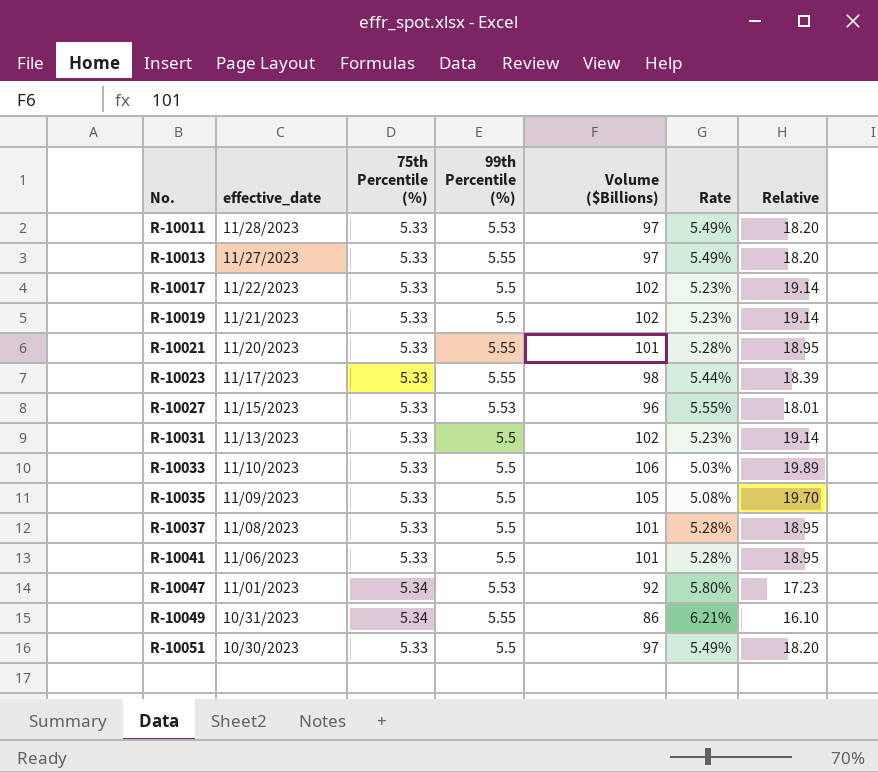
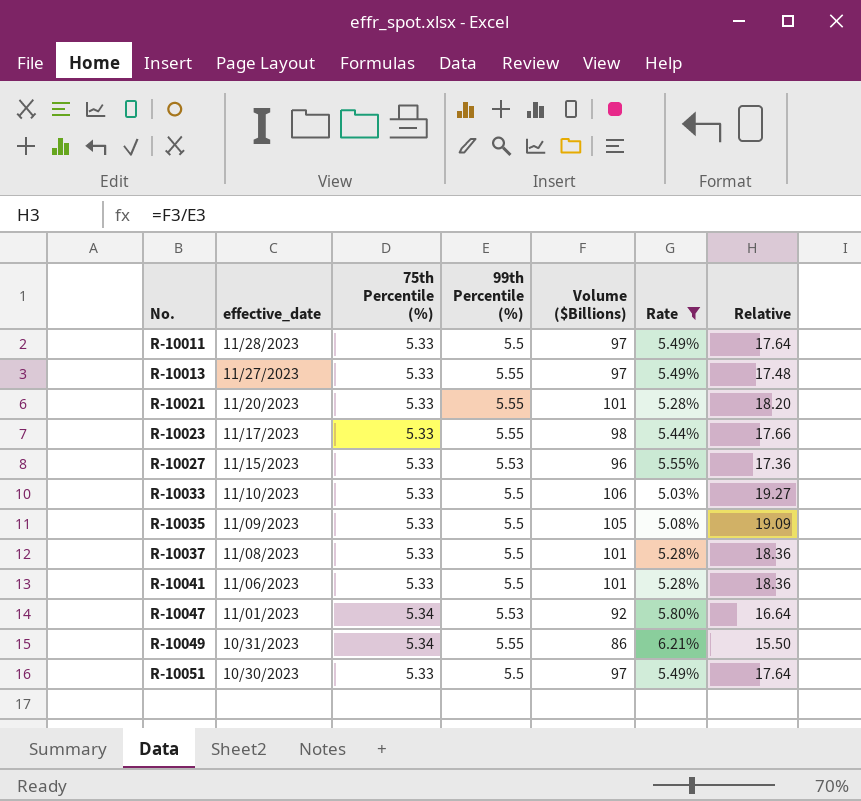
filter: none -> Rate != 5.23%
column Relative | formula: [Volume ($Billions)] / [75th Percentile (%)] -> [Volume ($Billions)] / [99th Percentile (%)]
R-10011 | 99th Percentile (%): 5.53 -> 5.5

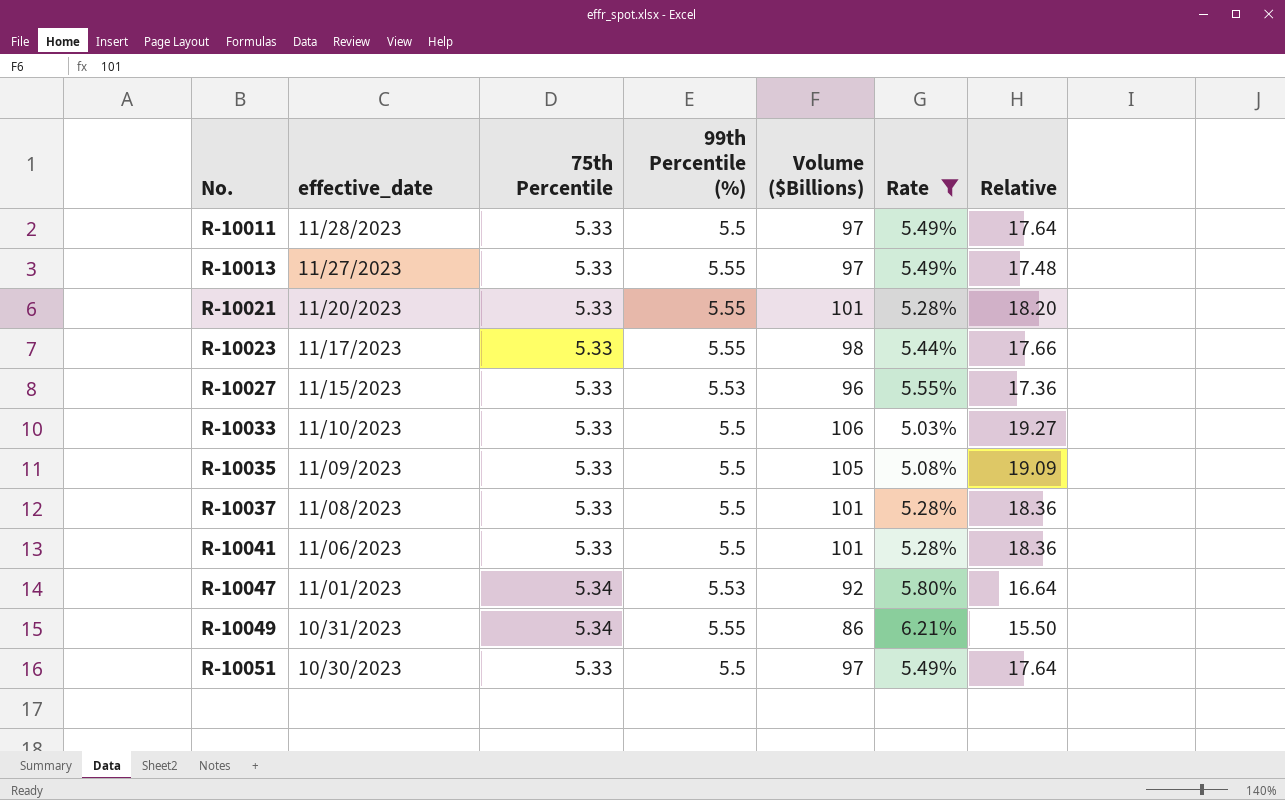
column name: 75th Percentile (%) -> 75th Percentile

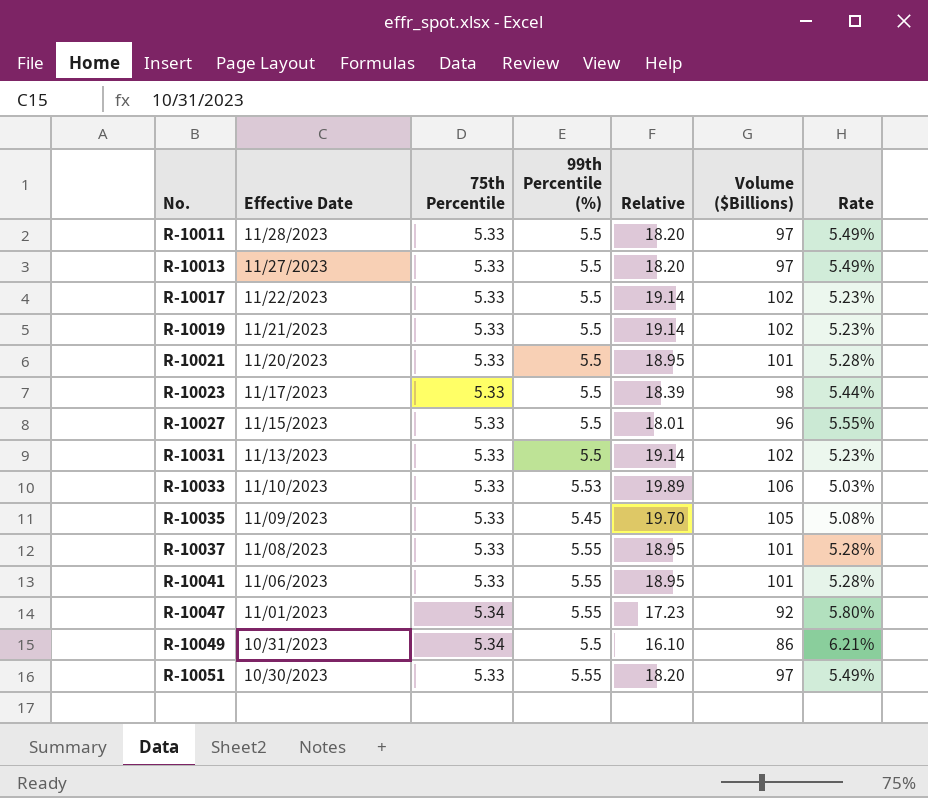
filter: Rate != 5.23% -> none
column name: effective_date -> Effective Date
column Relative | formula: [Volume ($Billions)] / [99th Percentile (%)] -> [Volume ($Billions)] / [75th Percentile]
column Relative | position: 7 -> 5
R-10013 | 99th Percentile (%): 5.55 -> 5.5
R-10021 | 99th Percentile (%): 5.55 -> 5.5
R-10023 | 99th Percentile (%): 5.55 -> 5.5
R-10027 | 99th Percentile (%): 5.53 -> 5.5
R-10033 | 99th Percentile (%): 5.5 -> 5.53
R-10035 | 99th Percentile (%): 5.5 -> 5.45
R-10037 | 99th Percentile (%): 5.5 -> 5.55
R-10041 | 99th Percentile (%): 5.5 -> 5.55
R-10047 | 99th Percentile (%): 5.53 -> 5.55
R-10049 | 99th Percentile (%): 5.55 -> 5.5
R-10051 | 99th Percentile (%): 5.5 -> 5.55

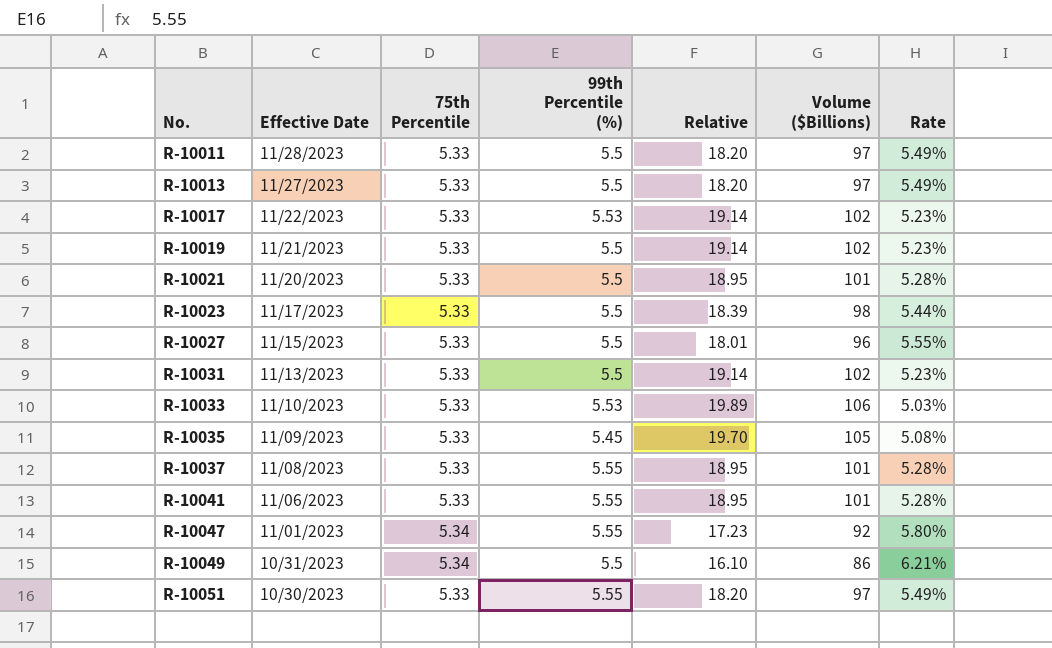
R-10017 | 99th Percentile (%): 5.5 -> 5.53

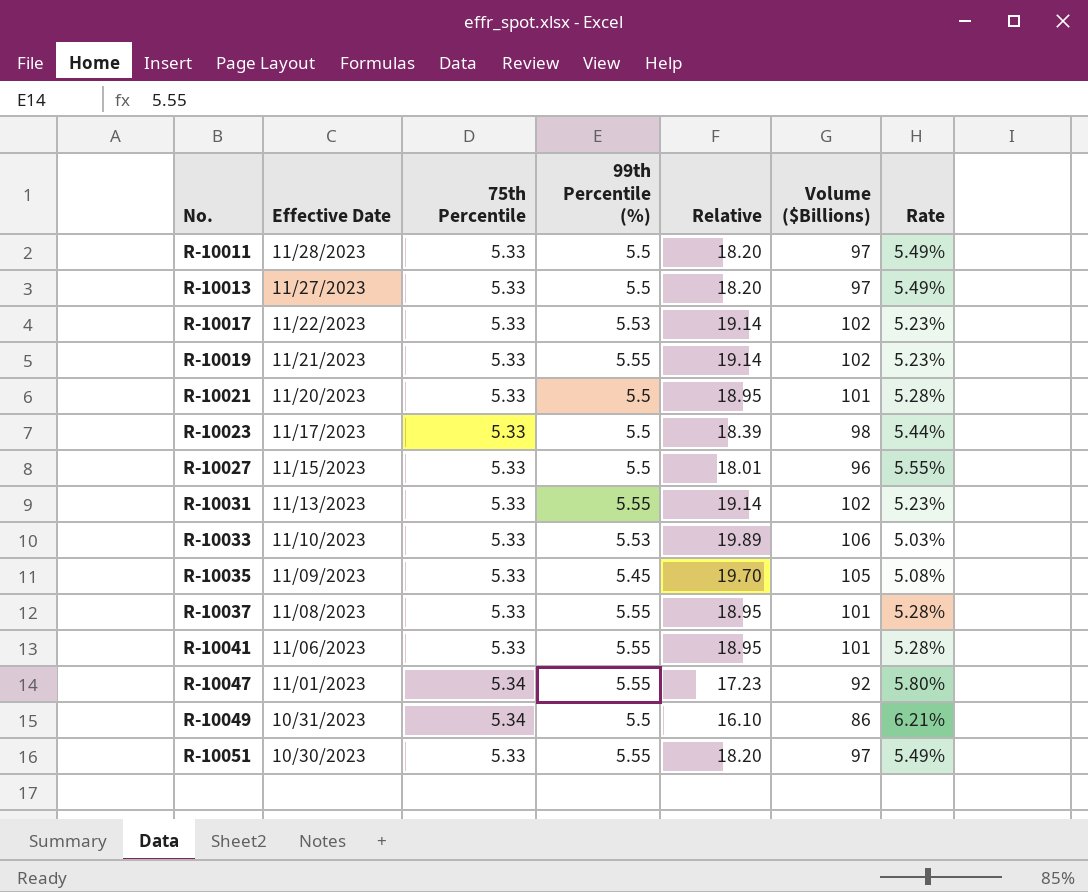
R-10019 | 99th Percentile (%): 5.5 -> 5.55
R-10031 | 99th Percentile (%): 5.5 -> 5.55

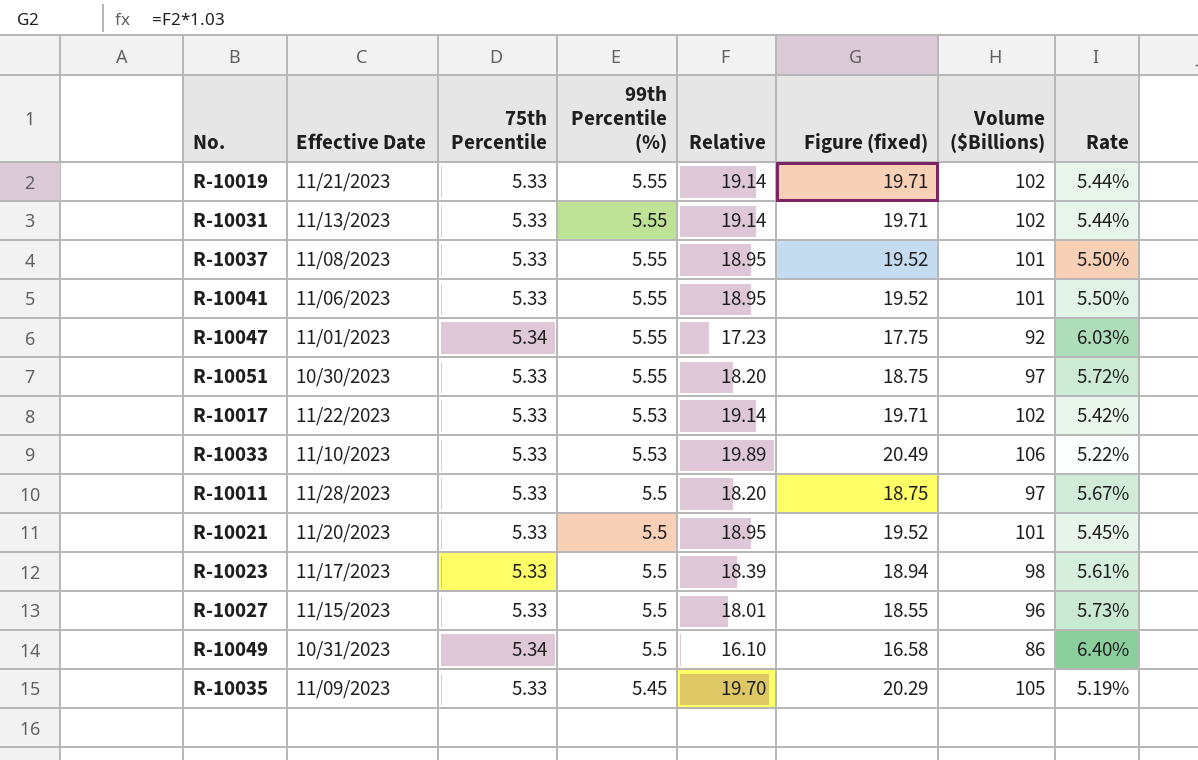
row order: No. ascending -> 99th Percentile (%) descending
column Figure (fixed) | formula: none -> [Relative] * 1.03
column Rate | formula: [75th Percentile] / [Volume ($Billions)] -> [99th Percentile (%)] / [Volume ($Billions)]
row R-10013: 11/27/2023 | 5.33 | 5.5 | 18.20 | 97 | 5.49% -> none

